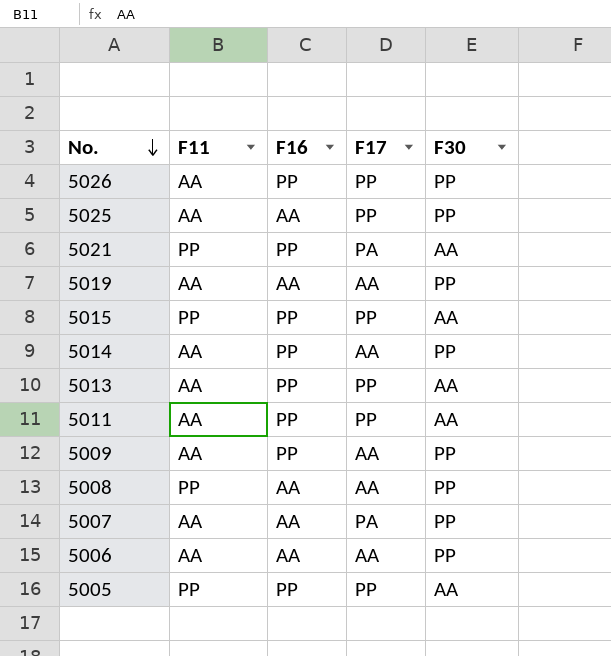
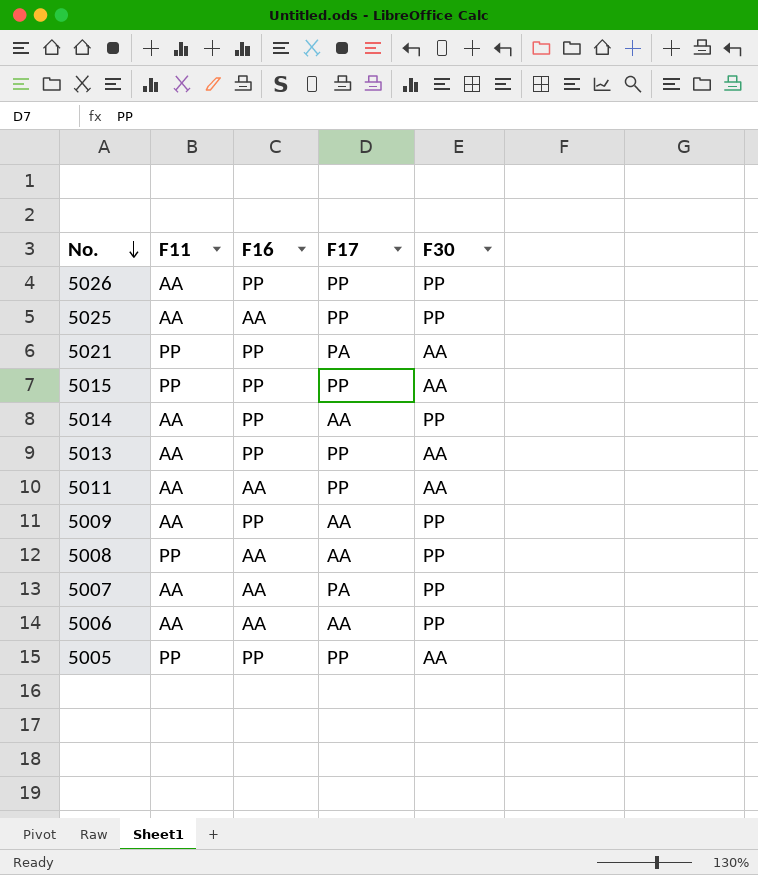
row 5019: AA | AA | AA | PP -> none
5011 | F16: PP -> AA

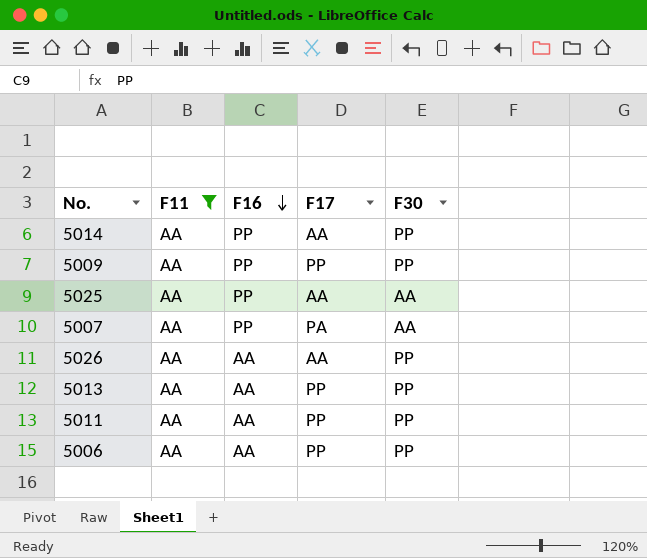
filter: none -> F11 = AA
row order: No. descending -> F16 descending
5009 | F17: AA -> PP
5025 | F16: AA -> PP
5025 | F17: PP -> AA
5025 | F30: PP -> AA
5007 | F16: AA -> PP
5007 | F30: PP -> AA
5026 | F16: PP -> AA
5026 | F17: PP -> AA
5013 | F16: PP -> AA
5013 | F30: AA -> PP
5011 | F30: AA -> PP
5006 | F17: AA -> PP

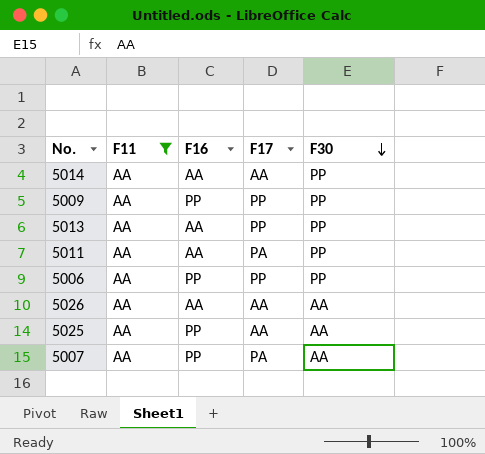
row order: F16 descending -> F30 descending
5014 | F16: PP -> AA
5011 | F17: PP -> PA
5006 | F16: AA -> PP
5026 | F30: PP -> AA

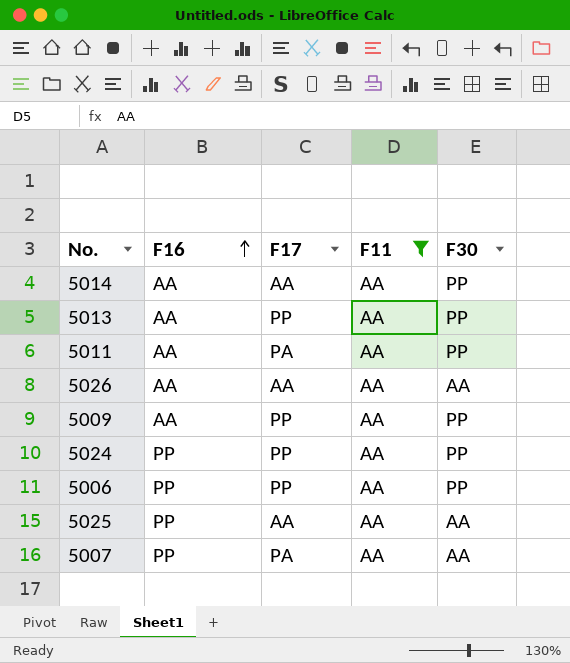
row order: F30 descending -> F16 ascending
column F11 | position: 2 -> 4
5009 | F16: PP -> AA
row 5024: none -> PP | PP | AA | PP

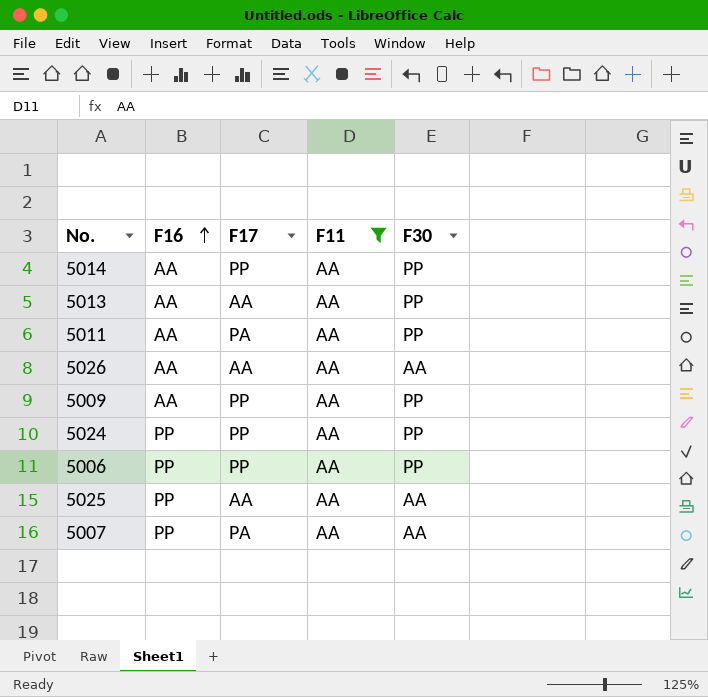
5014 | F17: AA -> PP
5013 | F17: PP -> AA

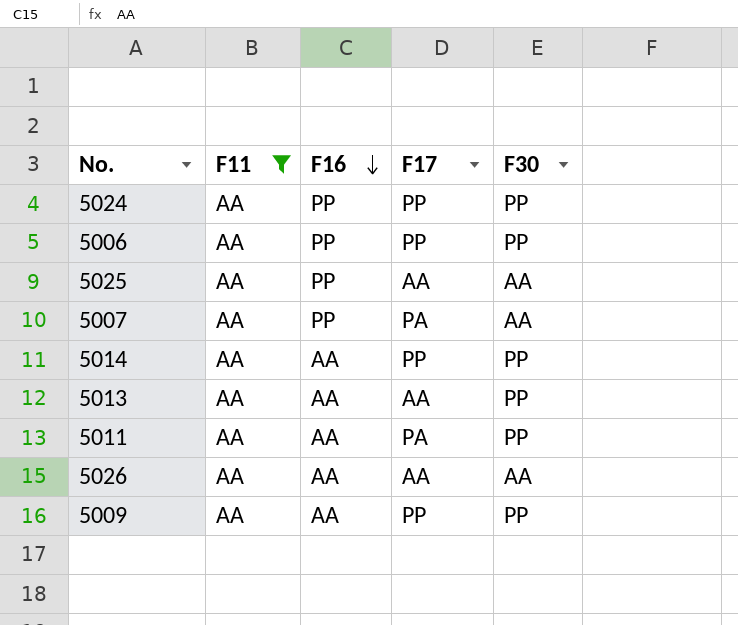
row order: F16 ascending -> F16 descending
column F11 | position: 4 -> 2

